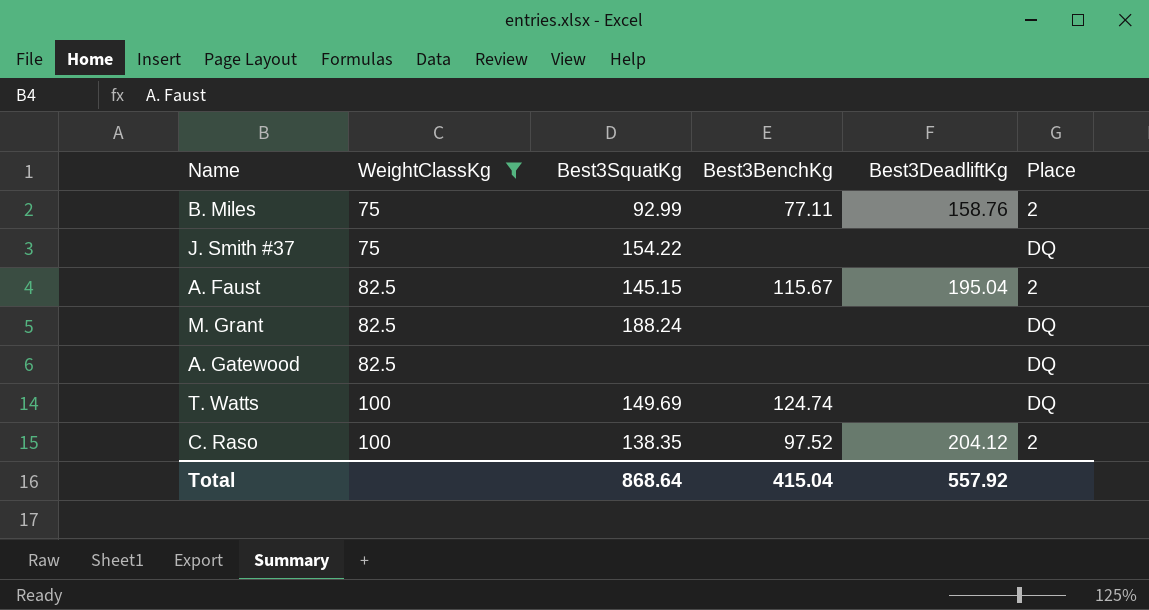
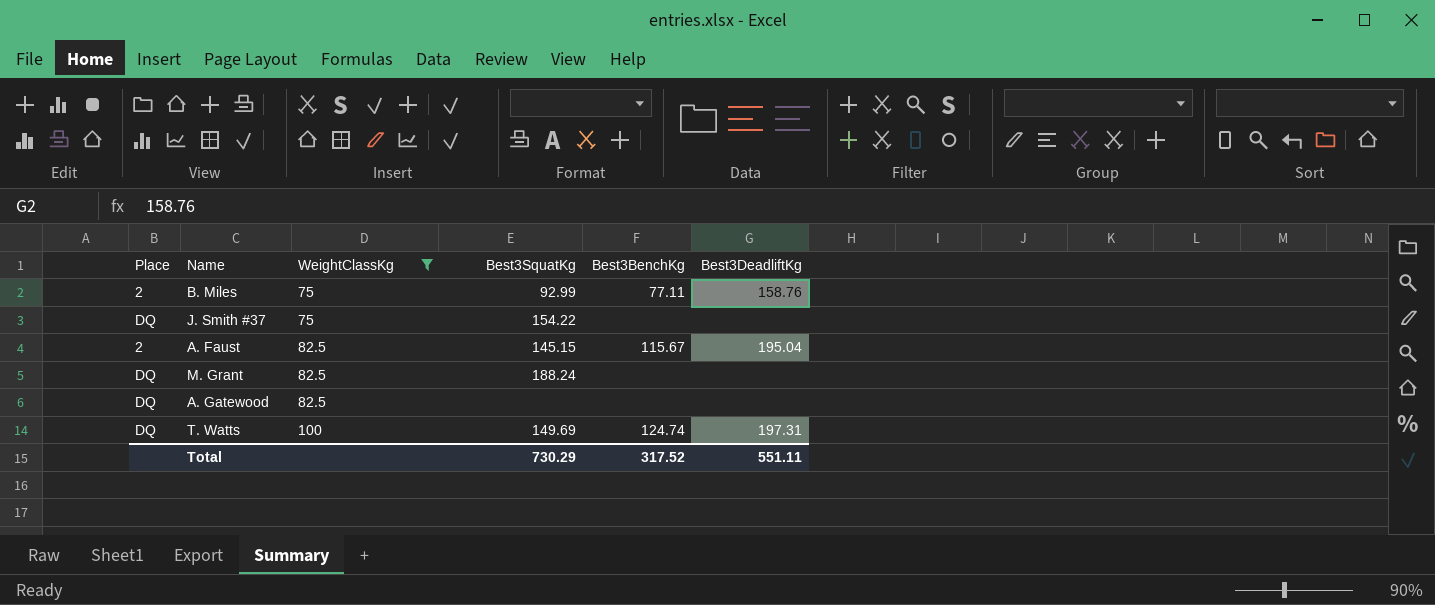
column Place | position: 6 -> 1
row C. Raso: 100 | 138.35 | 97.52 | 204.12 | 2 -> none
T. Watts | Best3DeadliftKg: none -> 197.31
Total | Best3SquatKg: 868.64 -> 730.29
Total | Best3BenchKg: 415.04 -> 317.52
Total | Best3DeadliftKg: 557.92 -> 551.11

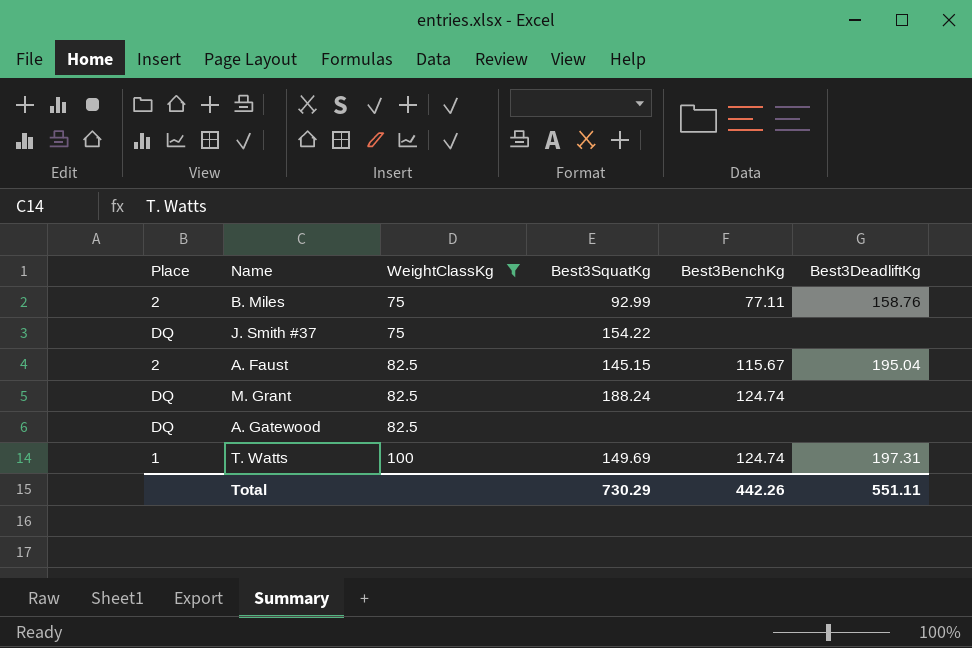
M. Grant | Best3BenchKg: none -> 124.74
T. Watts | Place: DQ -> 1
Total | Best3BenchKg: 317.52 -> 442.26

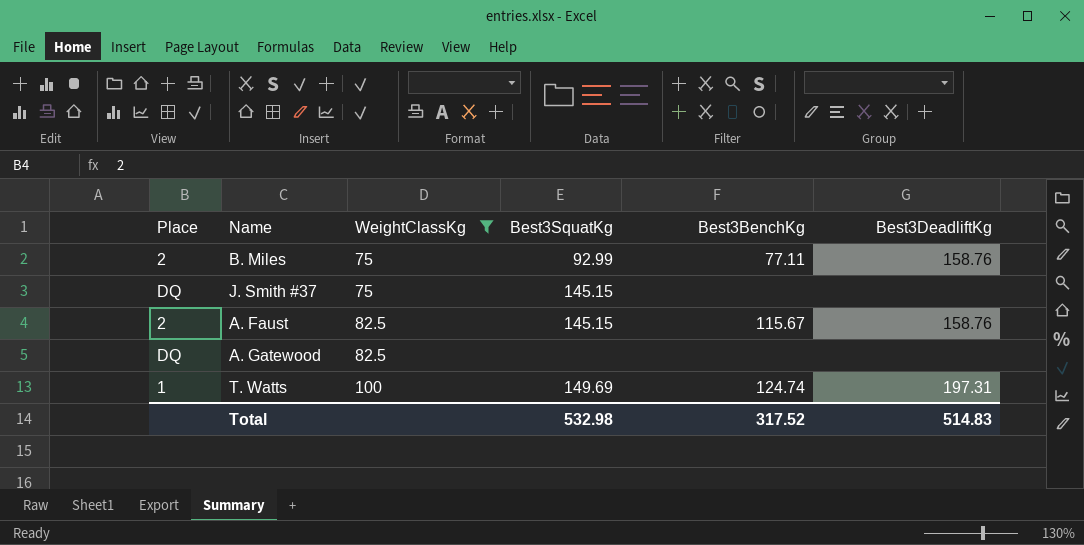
row M. Grant: DQ | 82.5 | 188.24 | 124.74 | none -> none
J. Smith #37 | Best3SquatKg: 154.22 -> 145.15
A. Faust | Best3DeadliftKg: 195.04 -> 158.76
Total | Best3SquatKg: 730.29 -> 532.98
Total | Best3BenchKg: 442.26 -> 317.52
Total | Best3DeadliftKg: 551.11 -> 514.83

